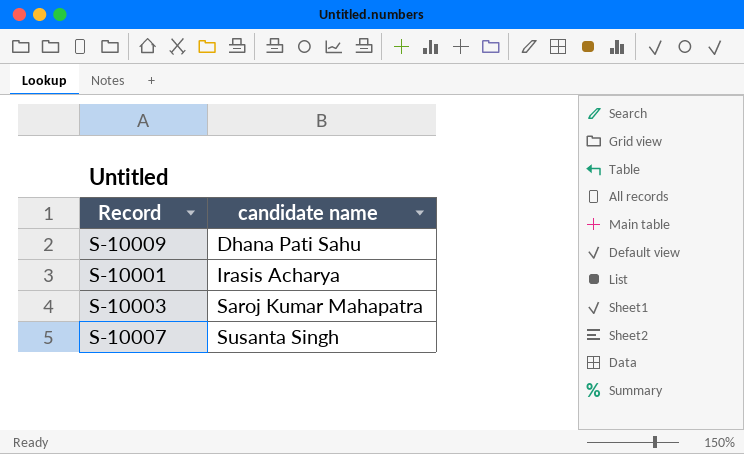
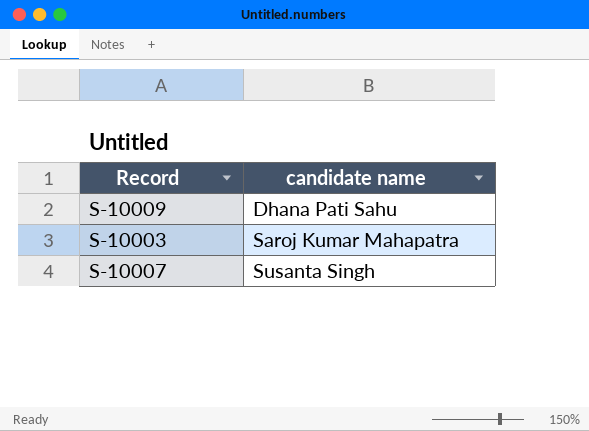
row S-10001: Irasis Acharya -> none

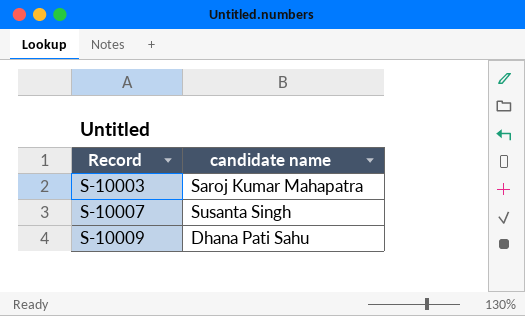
row order: candidate name ascending -> Record ascending

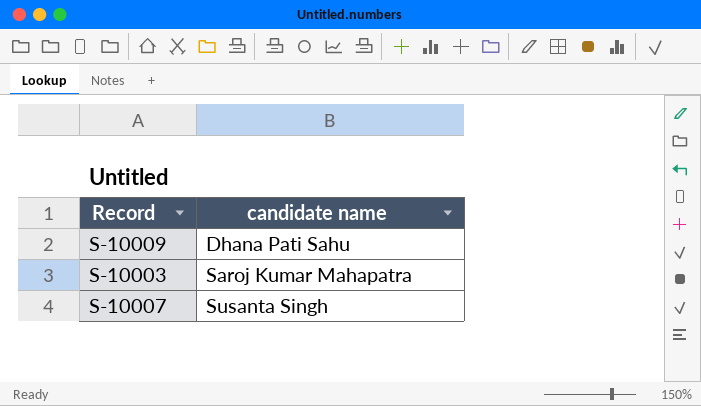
row order: Record ascending -> candidate name ascending

